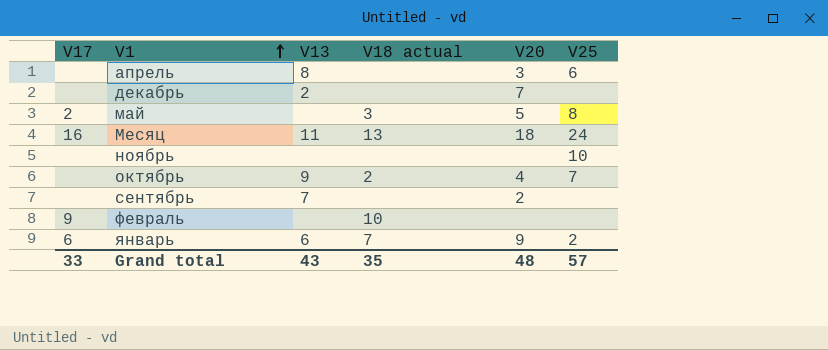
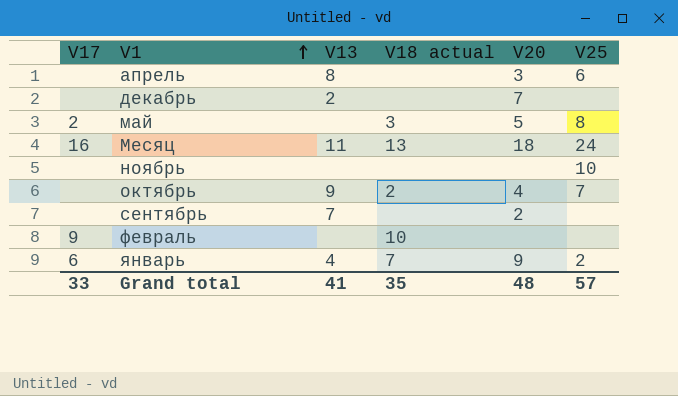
январь | V13: 6 -> 4
Grand total | V13: 43 -> 41

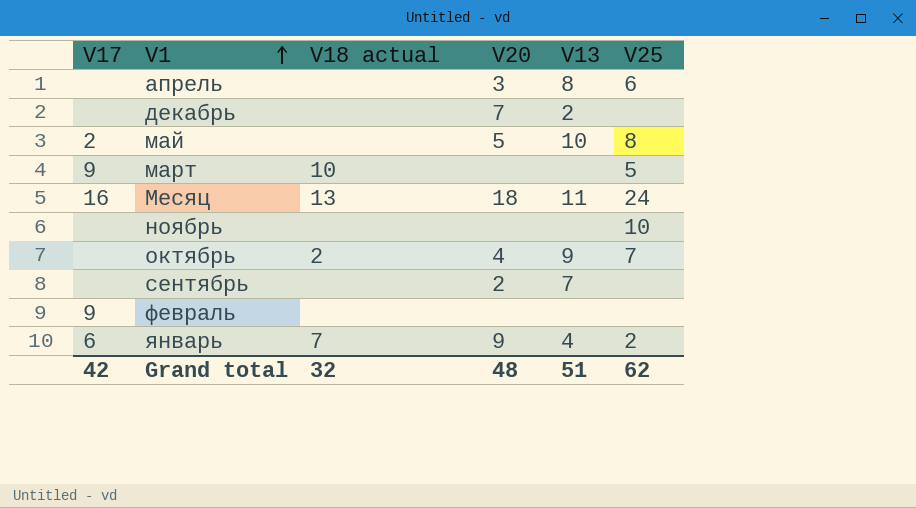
column V13 | position: 3 -> 5
май | V18 actual: 3 -> none
май | V13: none -> 10
row март: none -> 9 | 10 | none | none | 5
февраль | V18 actual: 10 -> none
Grand total | V17: 33 -> 42
Grand total | V18 actual: 35 -> 32
Grand total | V13: 41 -> 51
Grand total | V25: 57 -> 62

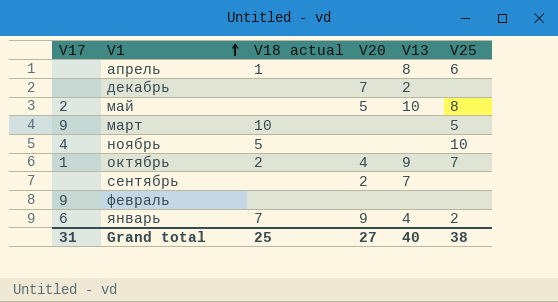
row Месяц: 16 | 13 | 18 | 11 | 24 -> none
апрель | V18 actual: none -> 1
апрель | V20: 3 -> none
ноябрь | V17: none -> 4
ноябрь | V18 actual: none -> 5
октябрь | V17: none -> 1
Grand total | V17: 42 -> 31
Grand total | V18 actual: 32 -> 25
Grand total | V20: 48 -> 27
Grand total | V13: 51 -> 40
Grand total | V25: 62 -> 38

